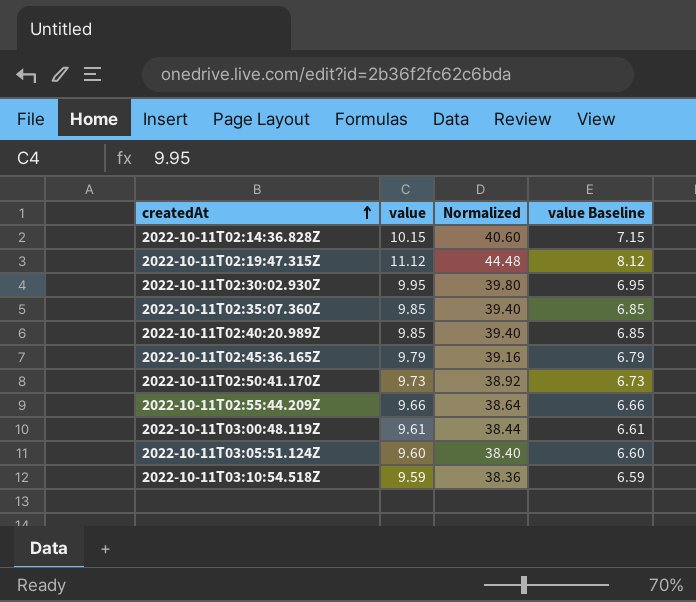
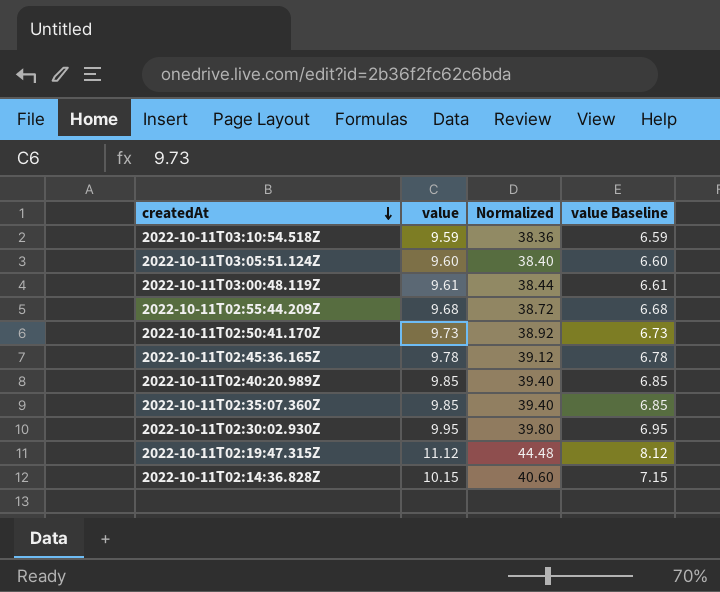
row order: createdAt ascending -> createdAt descending
2022-10-11T02:55:44.209Z | value: 9.66 -> 9.68
2022-10-11T02:55:44.209Z | Normalized: 38.64 -> 38.72
2022-10-11T02:55:44.209Z | value Baseline: 6.66 -> 6.68
2022-10-11T02:45:36.165Z | value: 9.79 -> 9.78
2022-10-11T02:45:36.165Z | Normalized: 39.16 -> 39.12
2022-10-11T02:45:36.165Z | value Baseline: 6.79 -> 6.78

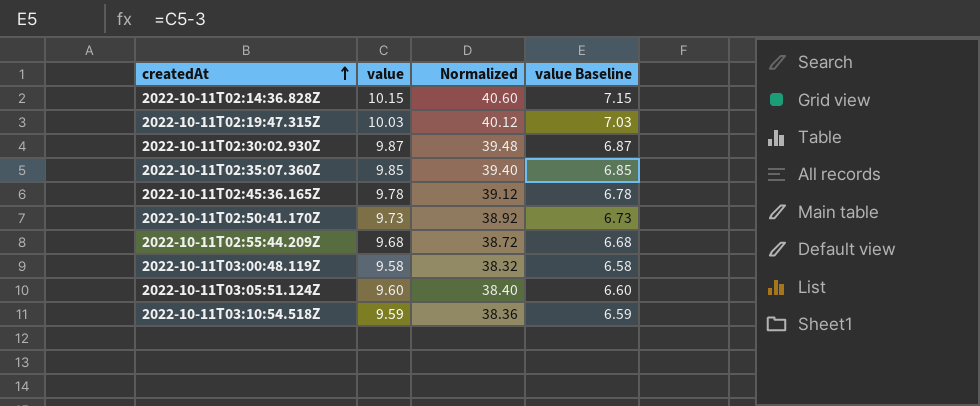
row order: createdAt descending -> createdAt ascending
row 2022-10-11T02:40:20.989Z: 9.85 | 39.40 | 6.85 -> none
2022-10-11T02:19:47.315Z | value: 11.12 -> 10.03
2022-10-11T02:19:47.315Z | Normalized: 44.48 -> 40.12
2022-10-11T02:19:47.315Z | value Baseline: 8.12 -> 7.03
2022-10-11T02:30:02.930Z | value: 9.95 -> 9.87
2022-10-11T02:30:02.930Z | Normalized: 39.80 -> 39.48
2022-10-11T02:30:02.930Z | value Baseline: 6.95 -> 6.87
2022-10-11T03:00:48.119Z | value: 9.61 -> 9.58
2022-10-11T03:00:48.119Z | Normalized: 38.44 -> 38.32
2022-10-11T03:00:48.119Z | value Baseline: 6.61 -> 6.58

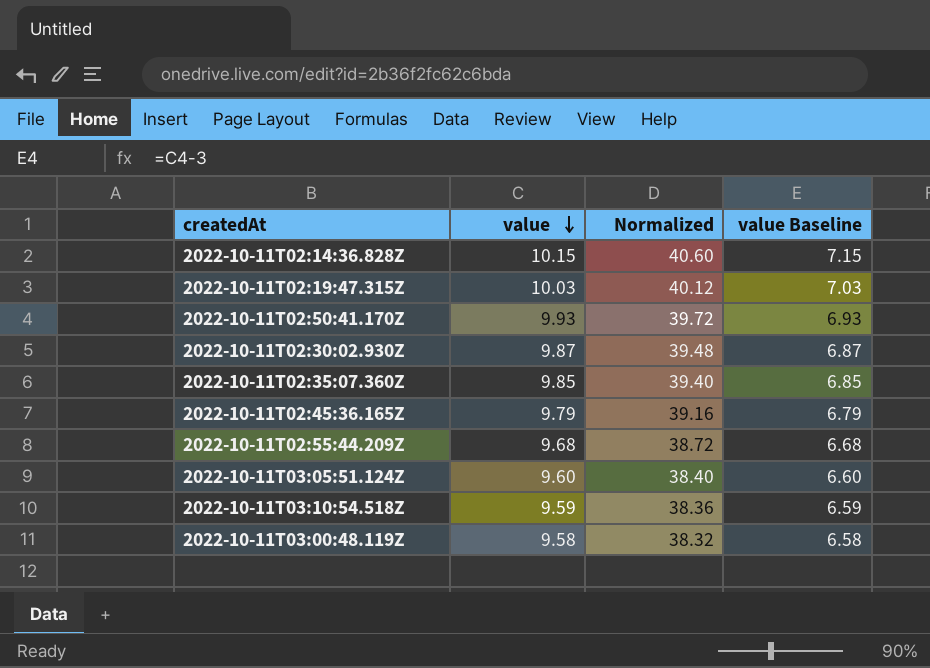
row order: createdAt ascending -> value descending
2022-10-11T02:50:41.170Z | value: 9.73 -> 9.93
2022-10-11T02:50:41.170Z | Normalized: 38.92 -> 39.72
2022-10-11T02:50:41.170Z | value Baseline: 6.73 -> 6.93
2022-10-11T02:45:36.165Z | value: 9.78 -> 9.79
2022-10-11T02:45:36.165Z | Normalized: 39.12 -> 39.16
2022-10-11T02:45:36.165Z | value Baseline: 6.78 -> 6.79

